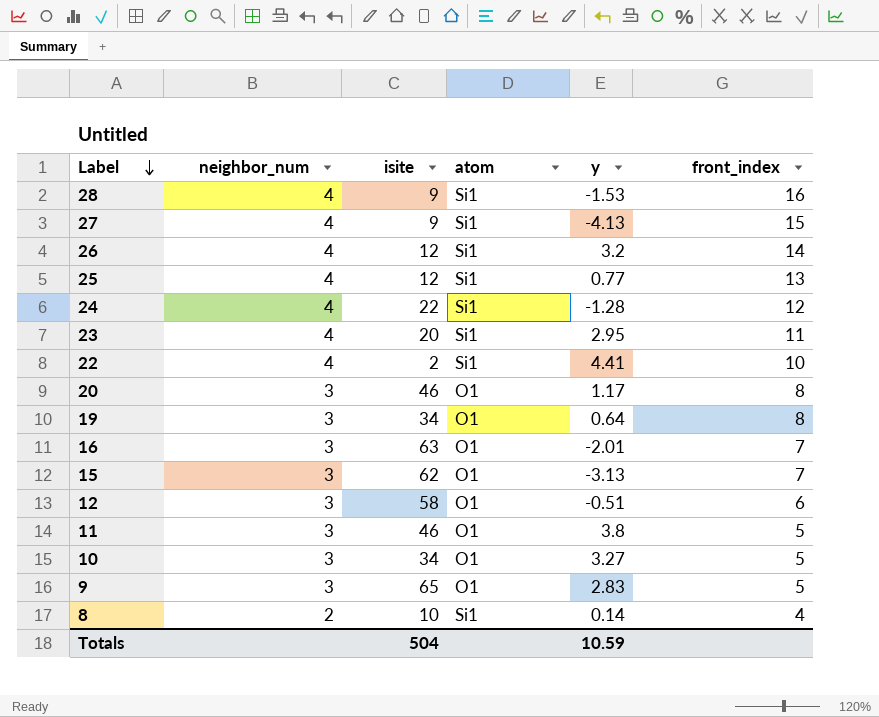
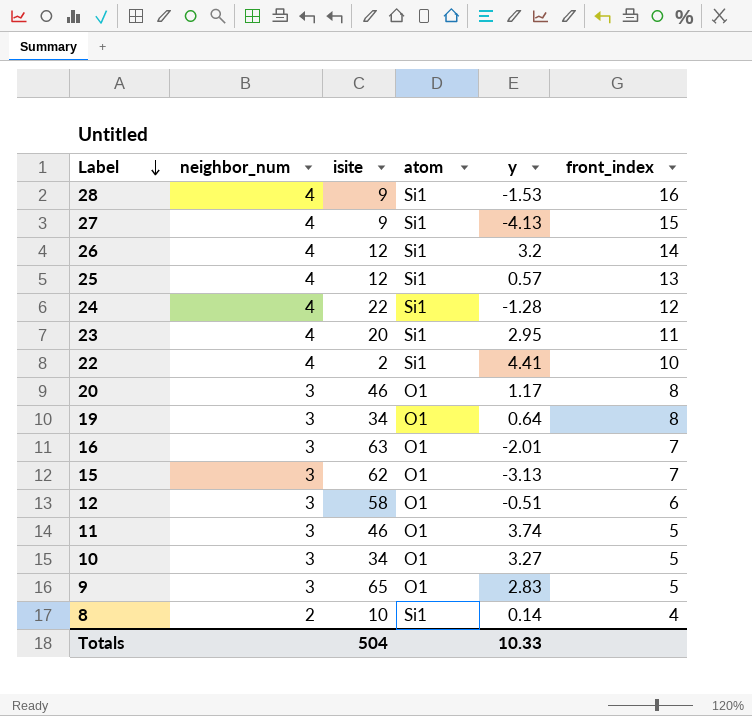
25 | y: 0.77 -> 0.57
11 | y: 3.8 -> 3.74
Totals | y: 10.59 -> 10.33

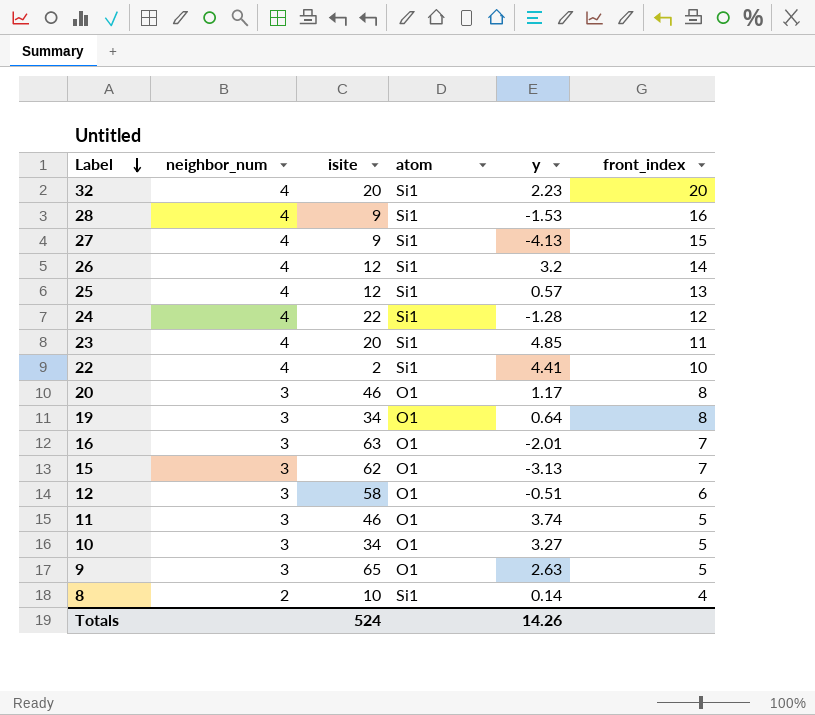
row 32: none -> 4 | 20 | Si1 | 2.23 | 20
23 | y: 2.95 -> 4.85
9 | y: 2.83 -> 2.63
Totals | isite: 504 -> 524
Totals | y: 10.33 -> 14.26

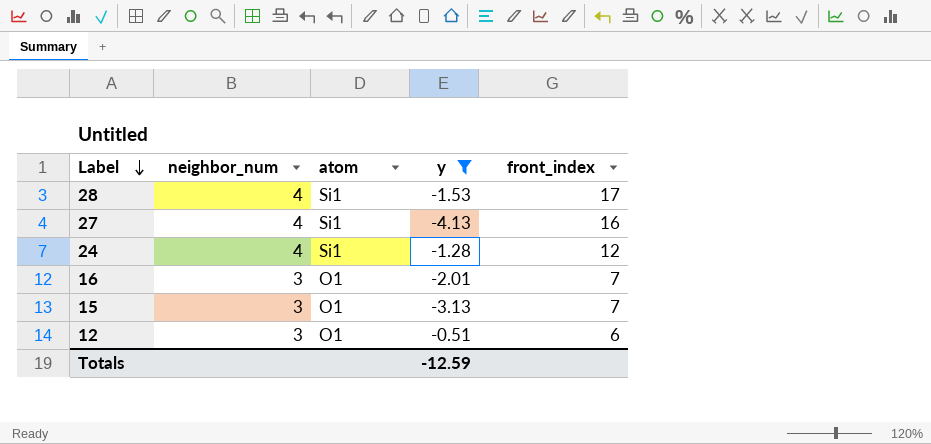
filter: none -> y <= -0.51
column isite | position: 3 -> none
28 | front_index: 16 -> 17
27 | front_index: 15 -> 16
Totals | y: 14.26 -> -12.59

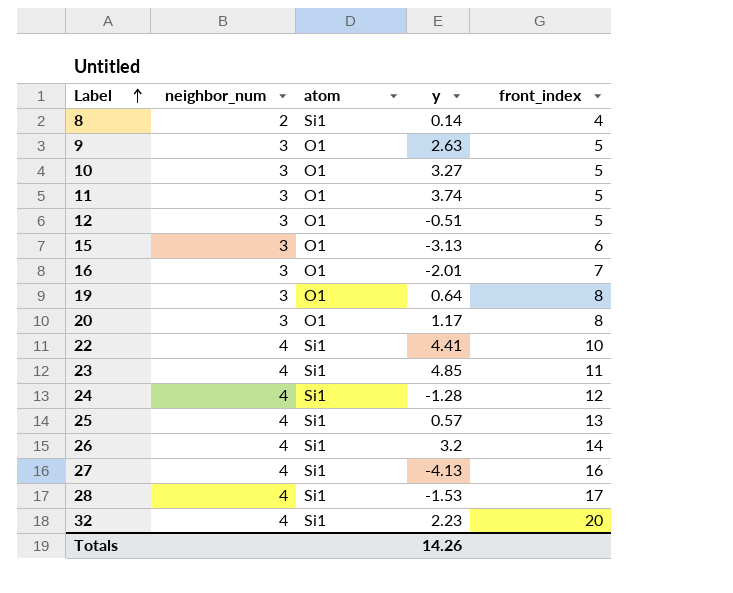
filter: y <= -0.51 -> none
row order: Label descending -> Label ascending
12 | front_index: 6 -> 5
15 | front_index: 7 -> 6
Totals | y: -12.59 -> 14.26

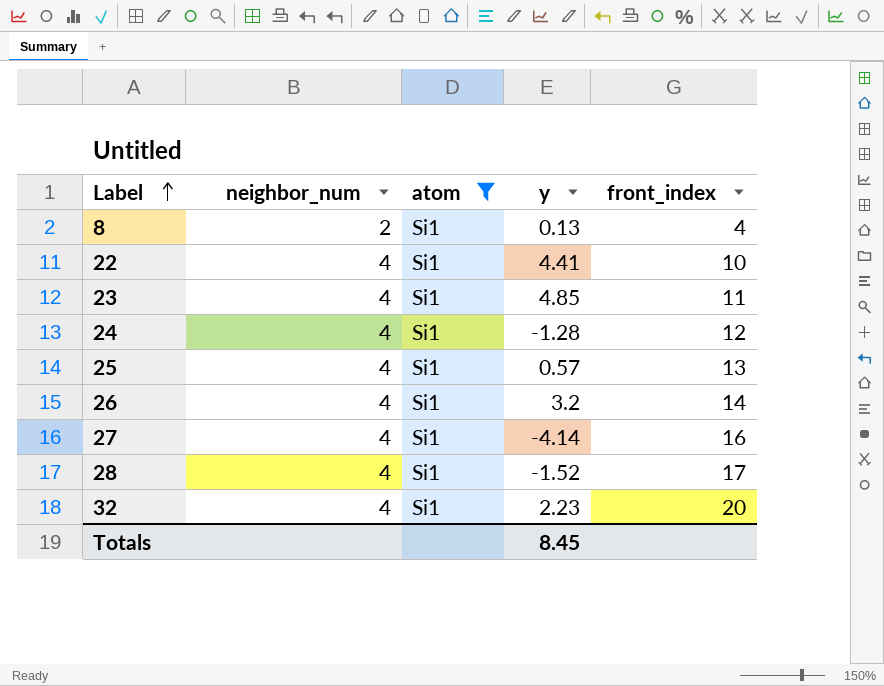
filter: none -> atom = Si1
8 | y: 0.14 -> 0.13
27 | y: -4.13 -> -4.14
28 | y: -1.53 -> -1.52
Totals | y: 14.26 -> 8.45

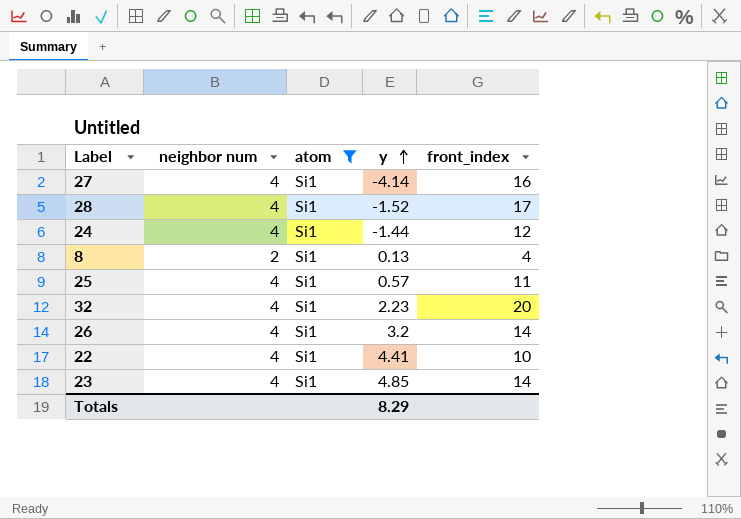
row order: Label ascending -> y ascending
column name: neighbor_num -> neighbor num
24 | y: -1.28 -> -1.44
25 | front_index: 13 -> 11
23 | front_index: 11 -> 14
Totals | y: 8.45 -> 8.29

